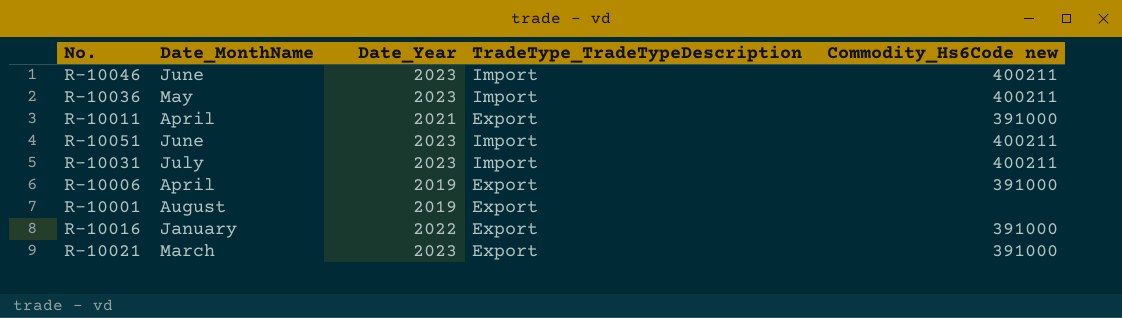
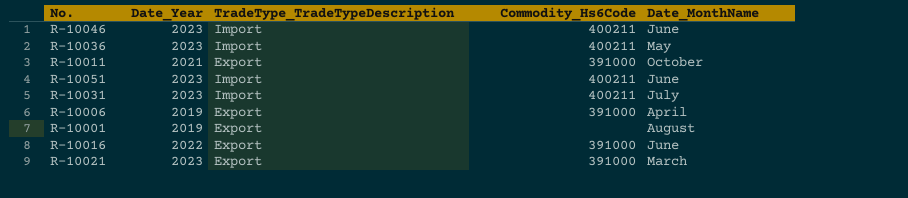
column name: Commodity_Hs6Code new -> Commodity_Hs6Code
column Date_MonthName | position: 2 -> 5
R-10011 | Date_MonthName: April -> October
R-10016 | Date_MonthName: January -> June

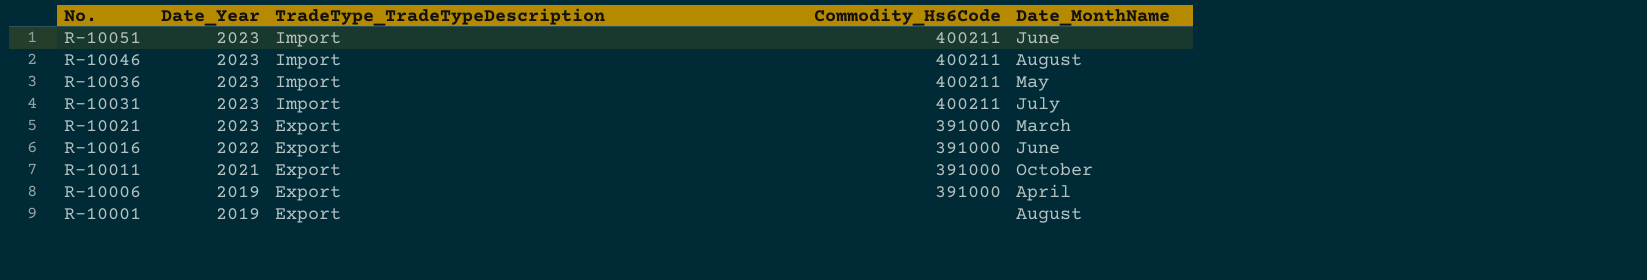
row order: none -> No. descending
R-10046 | Date_MonthName: June -> August

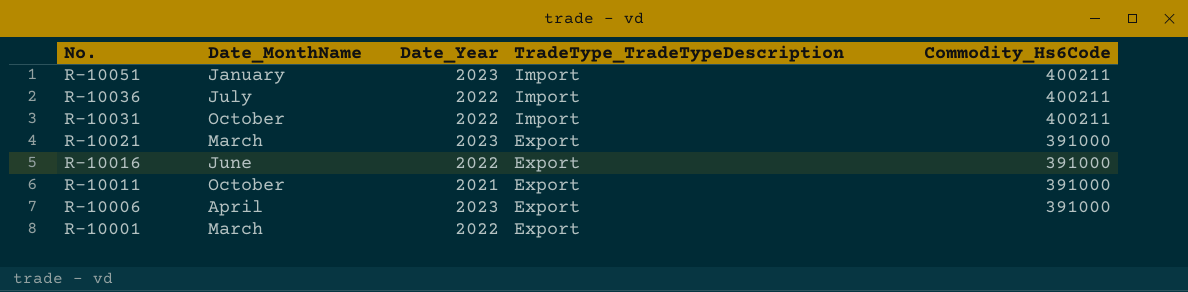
column Date_MonthName | position: 5 -> 2
row R-10046: 2023 | Import | 400211 | August -> none
R-10051 | Date_MonthName: June -> January
R-10036 | Date_MonthName: May -> July
R-10036 | Date_Year: 2023 -> 2022
R-10031 | Date_MonthName: July -> October
R-10031 | Date_Year: 2023 -> 2022
R-10006 | Date_Year: 2019 -> 2023
R-10001 | Date_MonthName: August -> March
R-10001 | Date_Year: 2019 -> 2022

